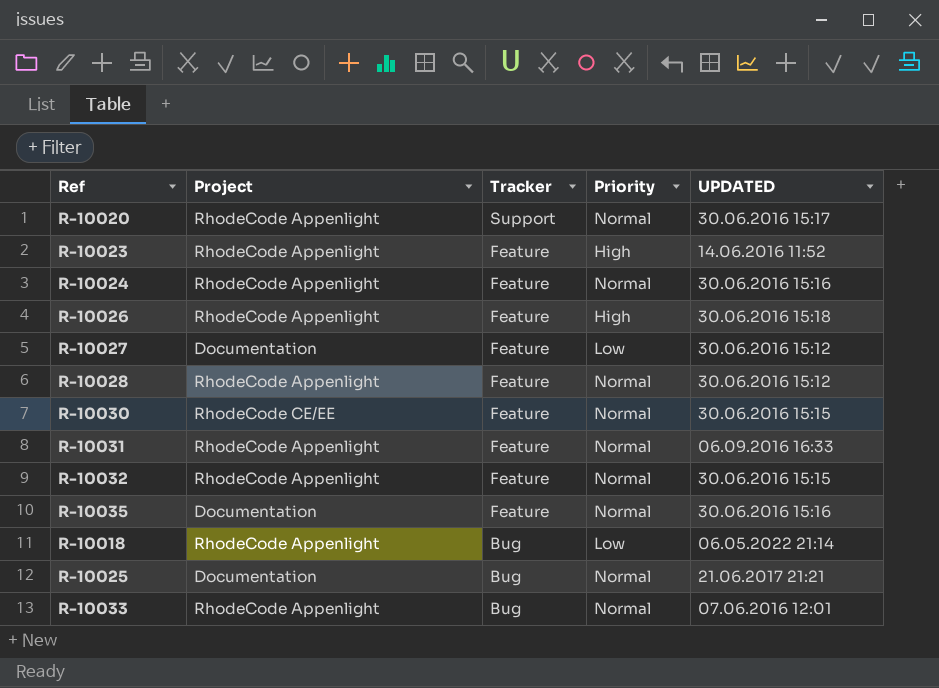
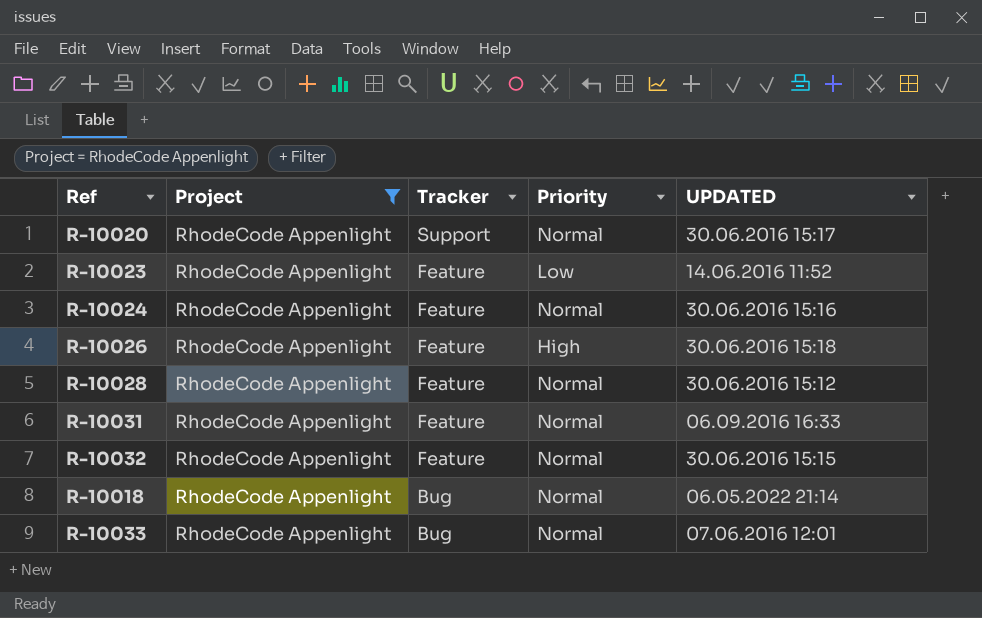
filter: none -> Project = RhodeCode Appenlight
R-10023 | Priority: High -> Low
R-10018 | Priority: Low -> Normal

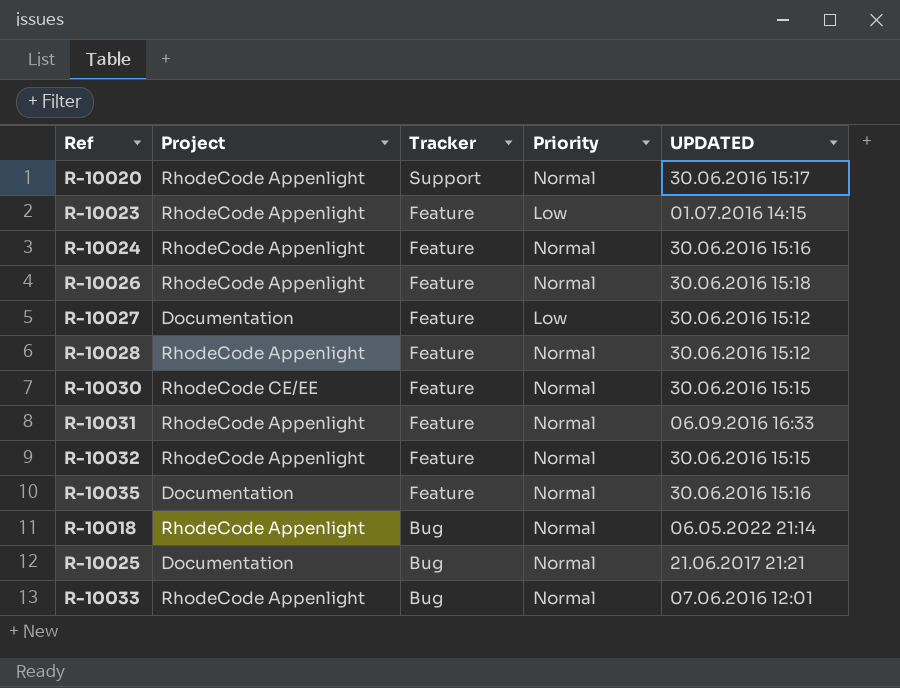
filter: Project = RhodeCode Appenlight -> none
R-10023 | UPDATED: 14.06.2016 11:52 -> 01.07.2016 14:15
R-10026 | Priority: High -> Normal

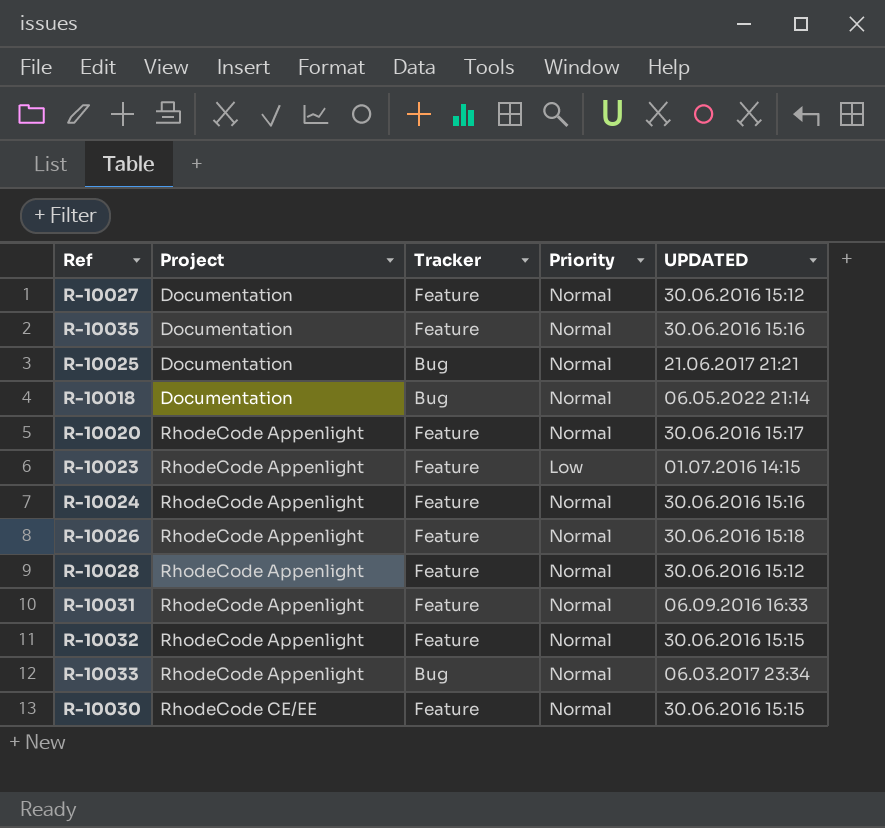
row order: Tracker descending -> Project ascending
R-10027 | Priority: Low -> Normal
R-10018 | Project: RhodeCode Appenlight -> Documentation
R-10020 | Tracker: Support -> Feature
R-10033 | UPDATED: 07.06.2016 12:01 -> 06.03.2017 23:34

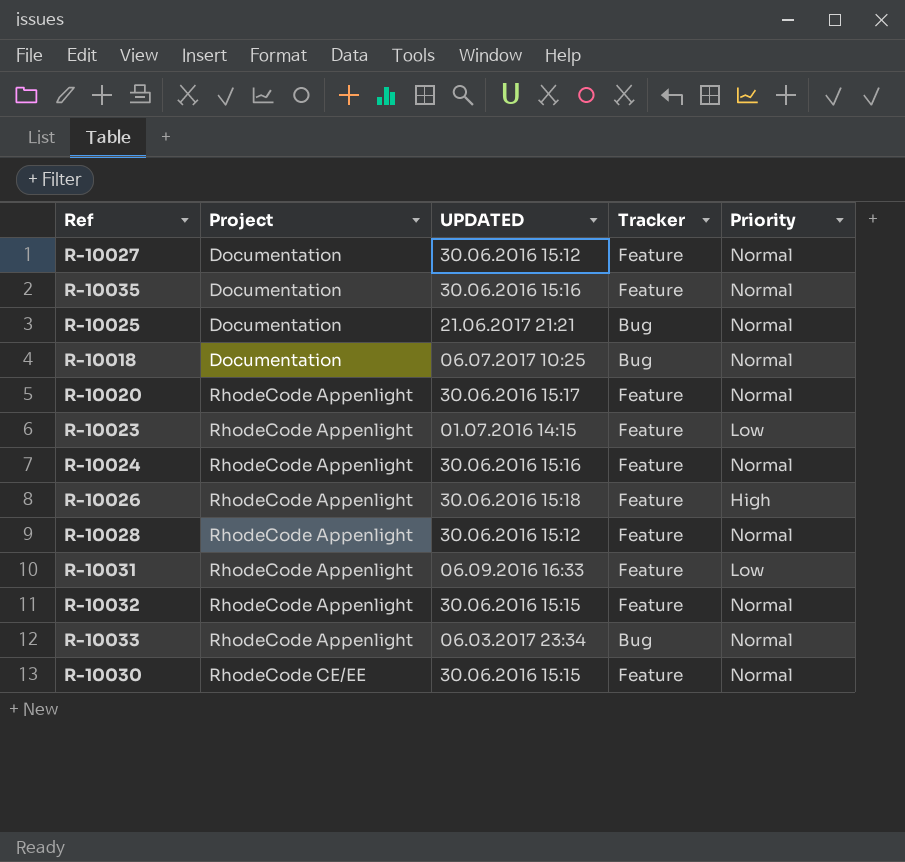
column UPDATED | position: 5 -> 3
R-10018 | UPDATED: 06.05.2022 21:14 -> 06.07.2017 10:25
R-10026 | Priority: Normal -> High
R-10031 | Priority: Normal -> Low

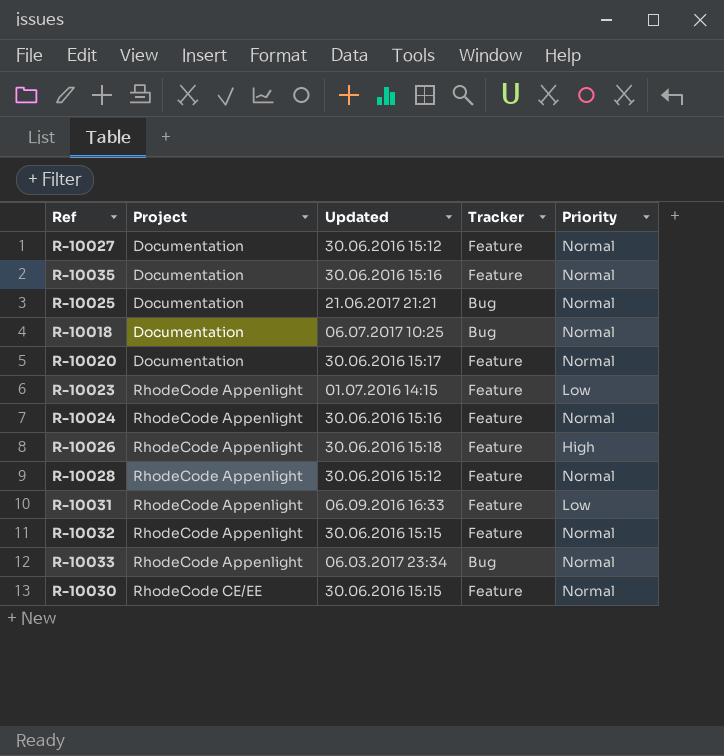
column name: UPDATED -> Updated
R-10020 | Project: RhodeCode Appenlight -> Documentation

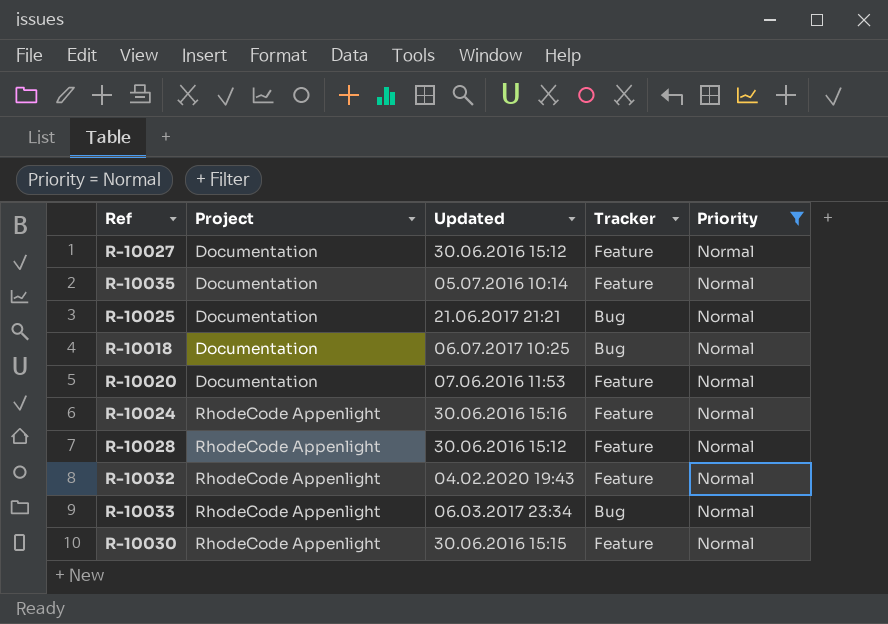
filter: none -> Priority = Normal
R-10035 | Updated: 30.06.2016 15:16 -> 05.07.2016 10:14
R-10020 | Updated: 30.06.2016 15:17 -> 07.06.2016 11:53
R-10032 | Updated: 30.06.2016 15:15 -> 04.02.2020 19:43
R-10030 | Project: RhodeCode CE/EE -> RhodeCode Appenlight

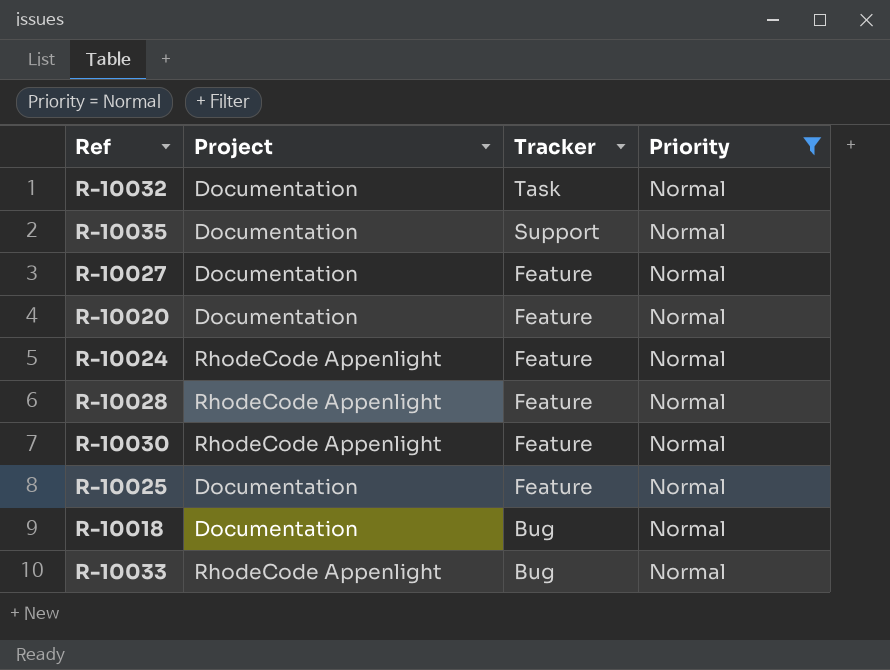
row order: Project ascending -> Tracker descending
column Updated | position: 3 -> none
R-10032 | Project: RhodeCode Appenlight -> Documentation
R-10032 | Tracker: Feature -> Task
R-10035 | Tracker: Feature -> Support
R-10025 | Tracker: Bug -> Feature

